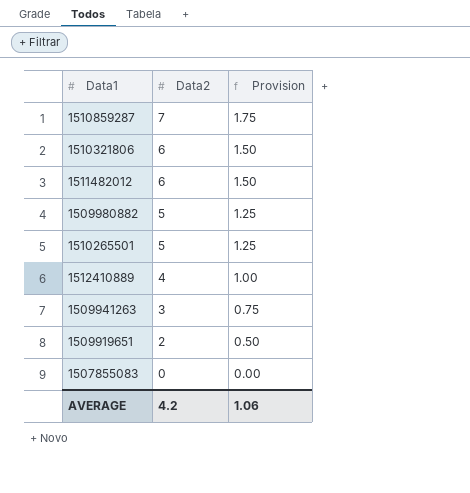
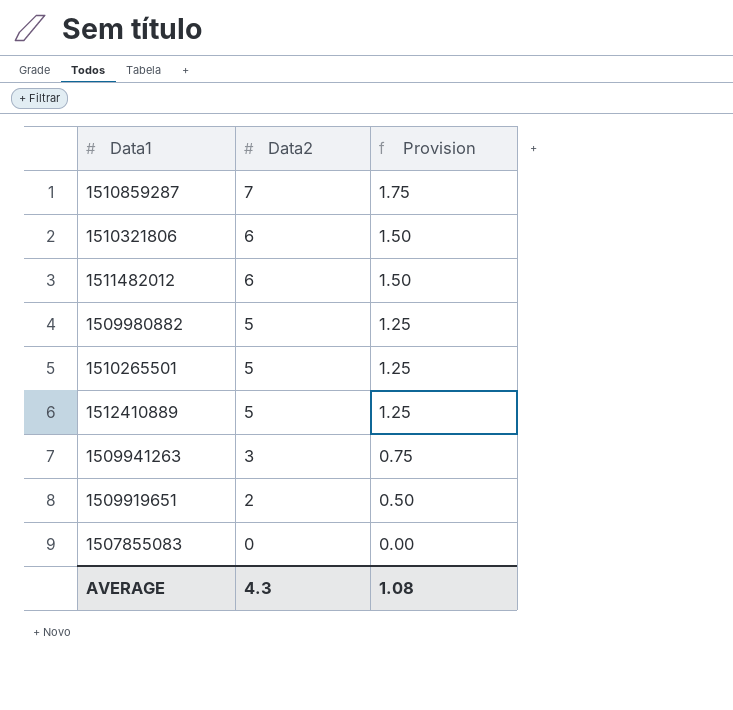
1512410889 | Data2: 4 -> 5
1512410889 | Provision: 1.00 -> 1.25
AVERAGE | Data2: 4.2 -> 4.3
AVERAGE | Provision: 1.06 -> 1.08

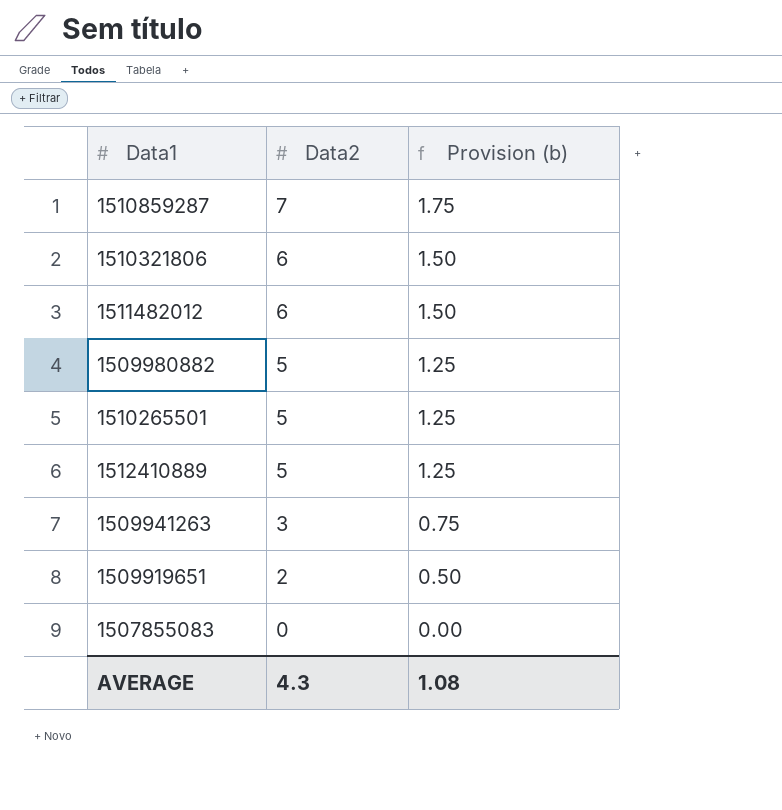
column name: Provision -> Provision (b)

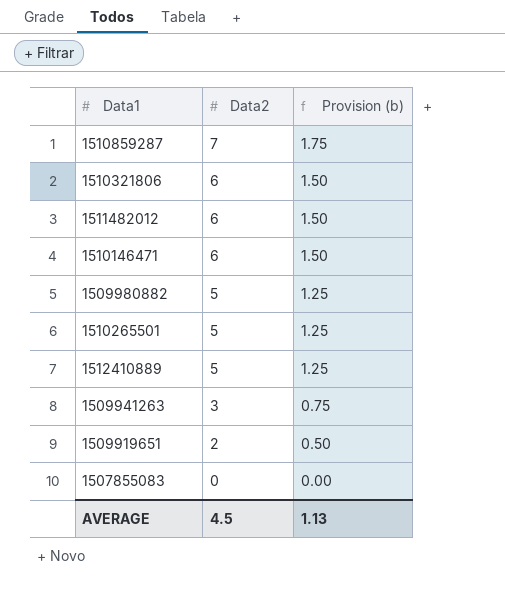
row 1510146471: none -> 6 | 1.50
AVERAGE | Data2: 4.3 -> 4.5
AVERAGE | Provision (b): 1.08 -> 1.13

